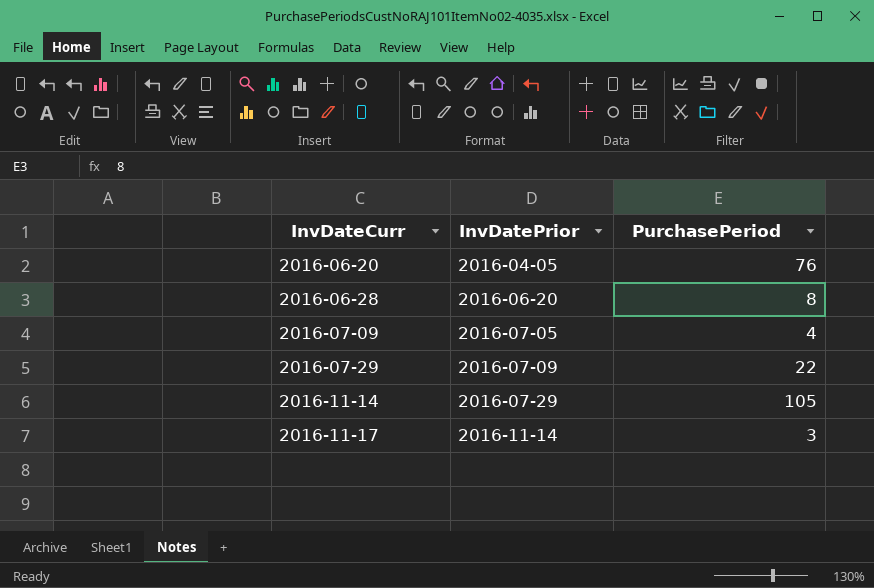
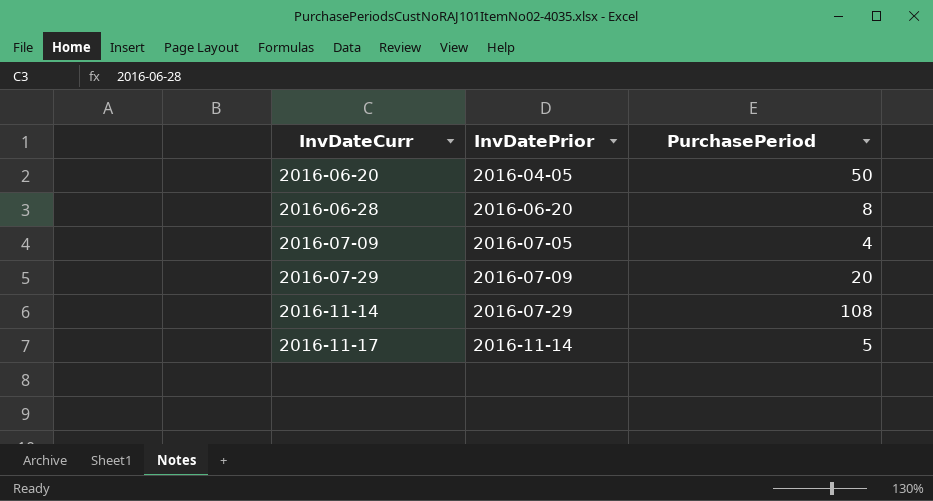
2016-06-20 | PurchasePeriod: 76 -> 50
2016-07-29 | PurchasePeriod: 22 -> 20
2016-11-14 | PurchasePeriod: 105 -> 108
2016-11-17 | PurchasePeriod: 3 -> 5

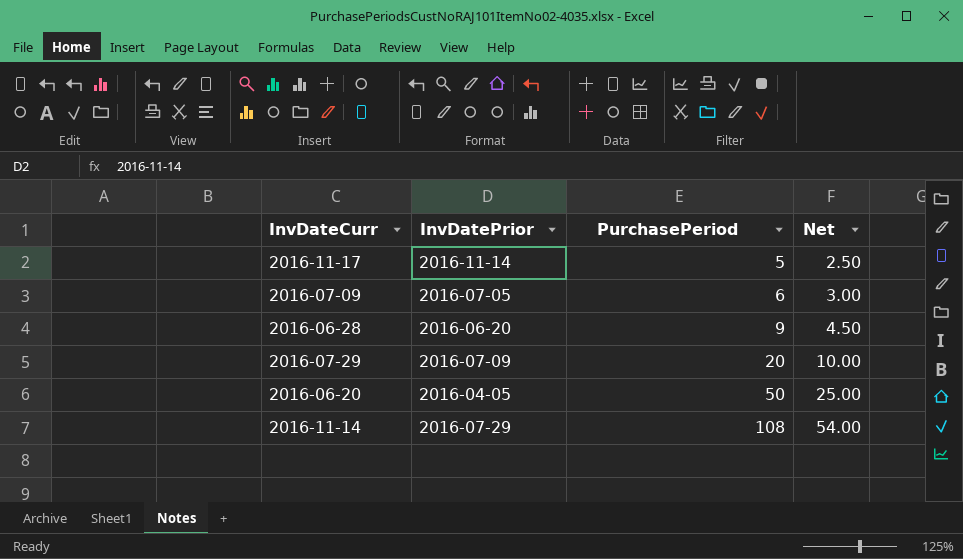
row order: InvDateCurr ascending -> PurchasePeriod ascending
column Net | formula: none -> [PurchasePeriod] * 0.5
2016-07-09 | PurchasePeriod: 4 -> 6
2016-06-28 | PurchasePeriod: 8 -> 9

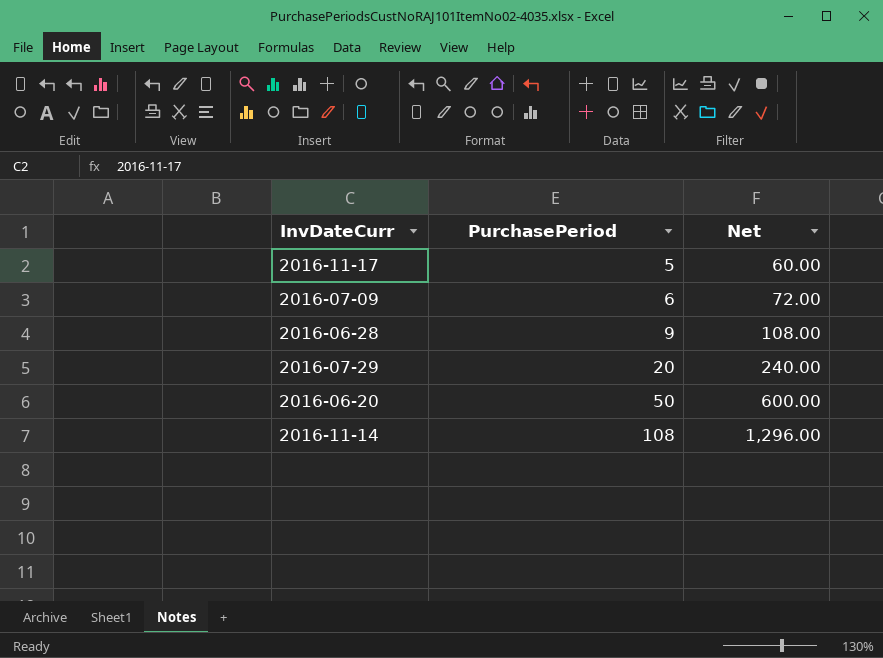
column InvDatePrior | position: 2 -> none
column Net | formula: [PurchasePeriod] * 0.5 -> [PurchasePeriod] * 12

